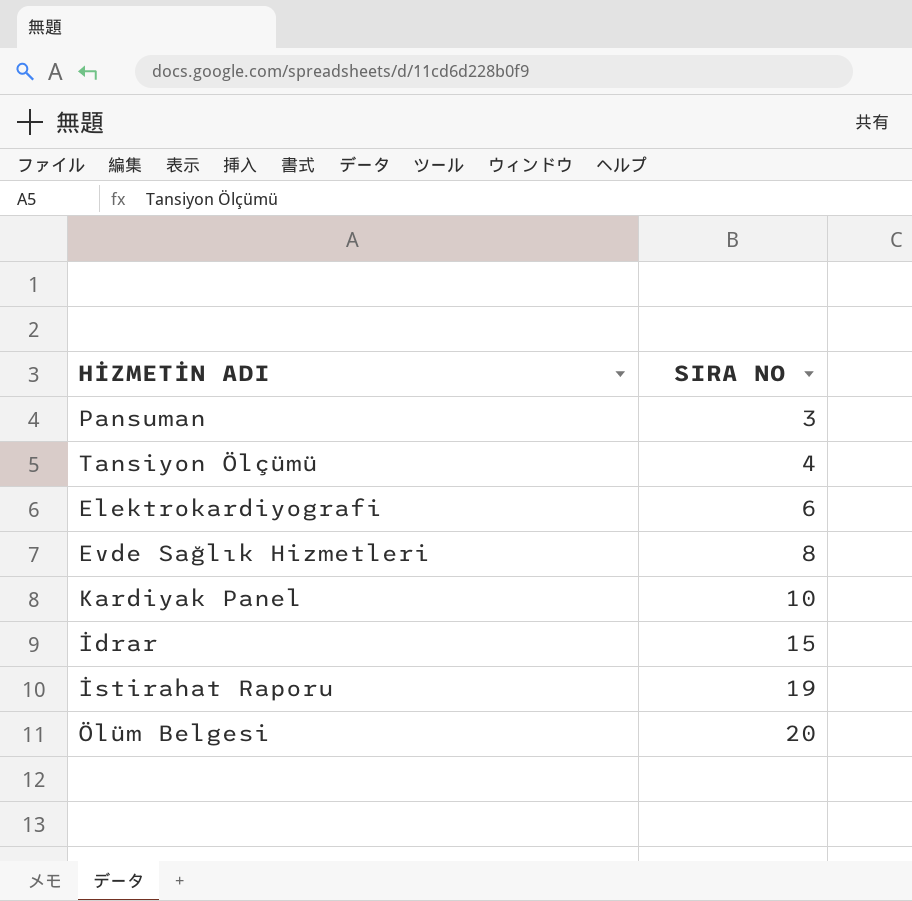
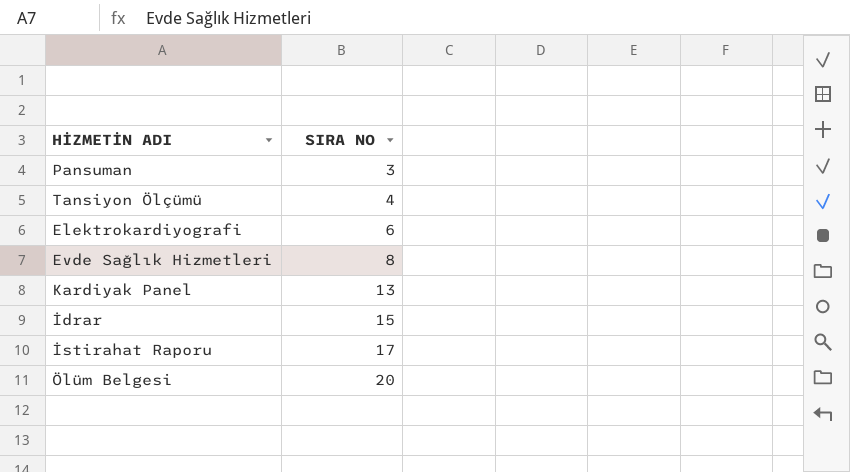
Kardiyak Panel | SIRA NO: 10 -> 13
İstirahat Raporu | SIRA NO: 19 -> 17

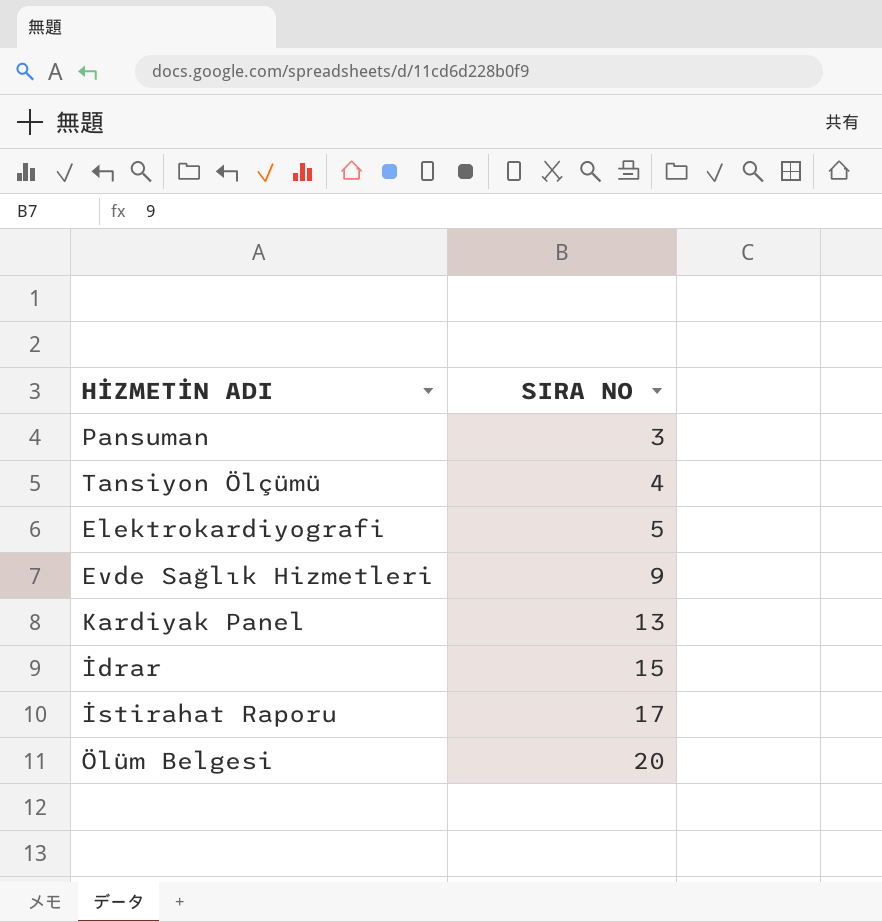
Elektrokardiyografi | SIRA NO: 6 -> 5
Evde Sağlık Hizmetleri | SIRA NO: 8 -> 9

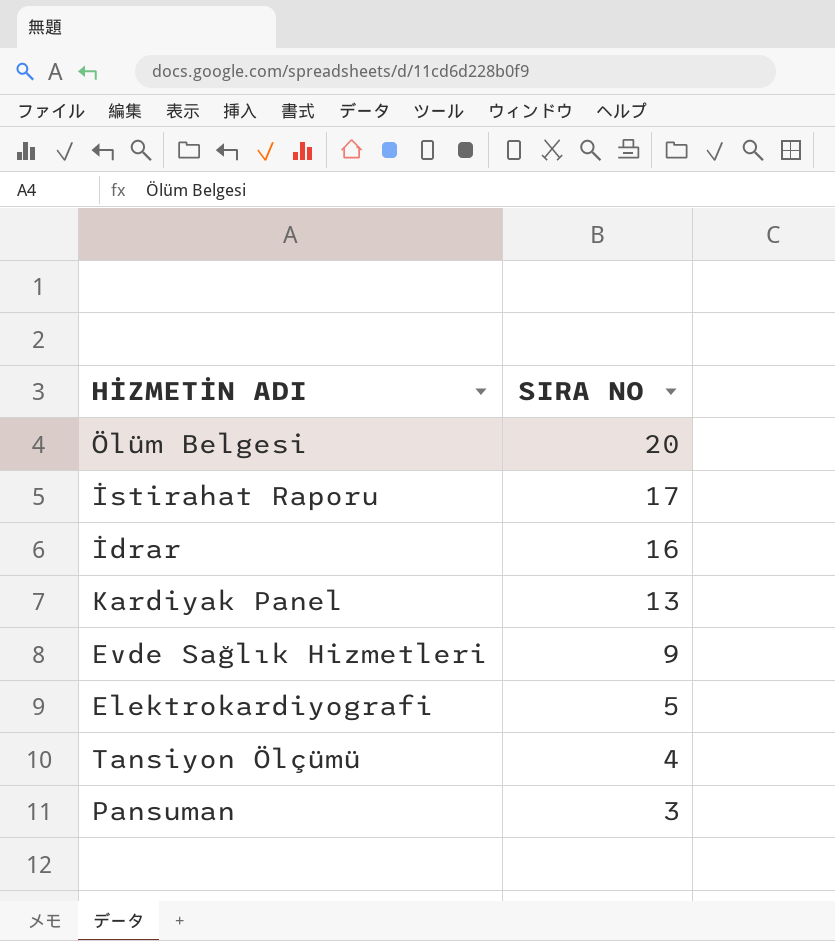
row order: SIRA NO ascending -> SIRA NO descending
İdrar | SIRA NO: 15 -> 16

